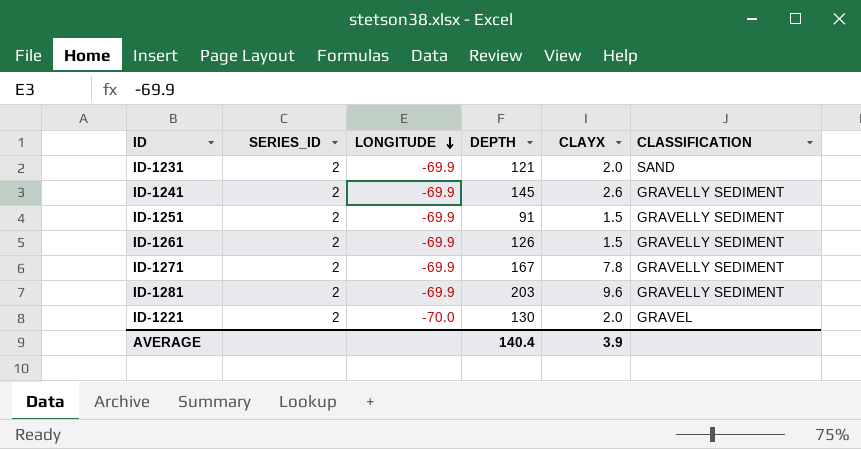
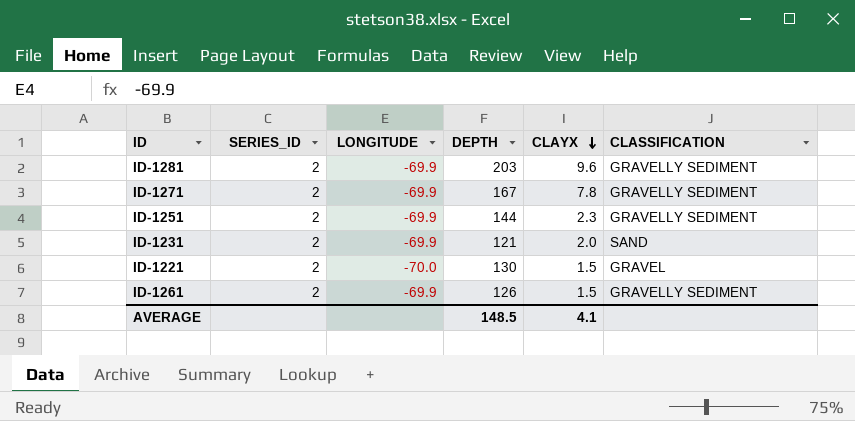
row order: LONGITUDE descending -> CLAYX descending
row ID-1241: 2 | -69.9 | 145 | 2.6 | GRAVELLY SEDIMENT -> none
ID-1251 | DEPTH: 91 -> 144
ID-1251 | CLAYX: 1.5 -> 2.3
ID-1221 | CLAYX: 2.0 -> 1.5
AVERAGE | DEPTH: 140.4 -> 148.5
AVERAGE | CLAYX: 3.9 -> 4.1

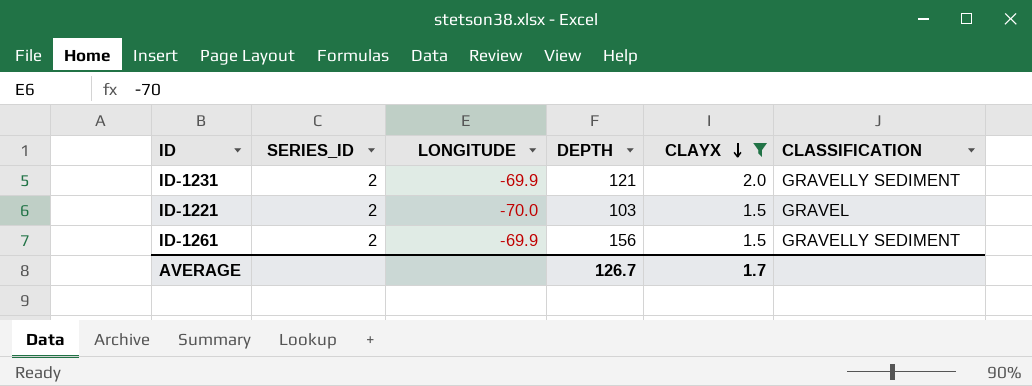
filter: none -> CLAYX <= 2.0
ID-1231 | CLASSIFICATION: SAND -> GRAVELLY SEDIMENT
ID-1221 | DEPTH: 130 -> 103
ID-1261 | DEPTH: 126 -> 156
AVERAGE | DEPTH: 148.5 -> 126.7
AVERAGE | CLAYX: 4.1 -> 1.7

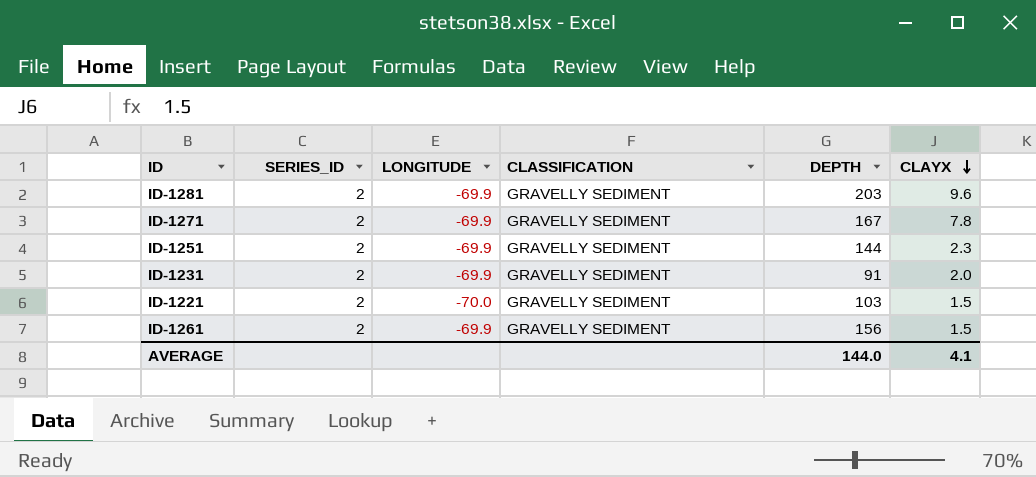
filter: CLAYX <= 2.0 -> none
column CLASSIFICATION | position: 6 -> 4
ID-1231 | DEPTH: 121 -> 91
ID-1221 | CLASSIFICATION: GRAVEL -> GRAVELLY SEDIMENT
AVERAGE | DEPTH: 126.7 -> 144.0
AVERAGE | CLAYX: 1.7 -> 4.1

